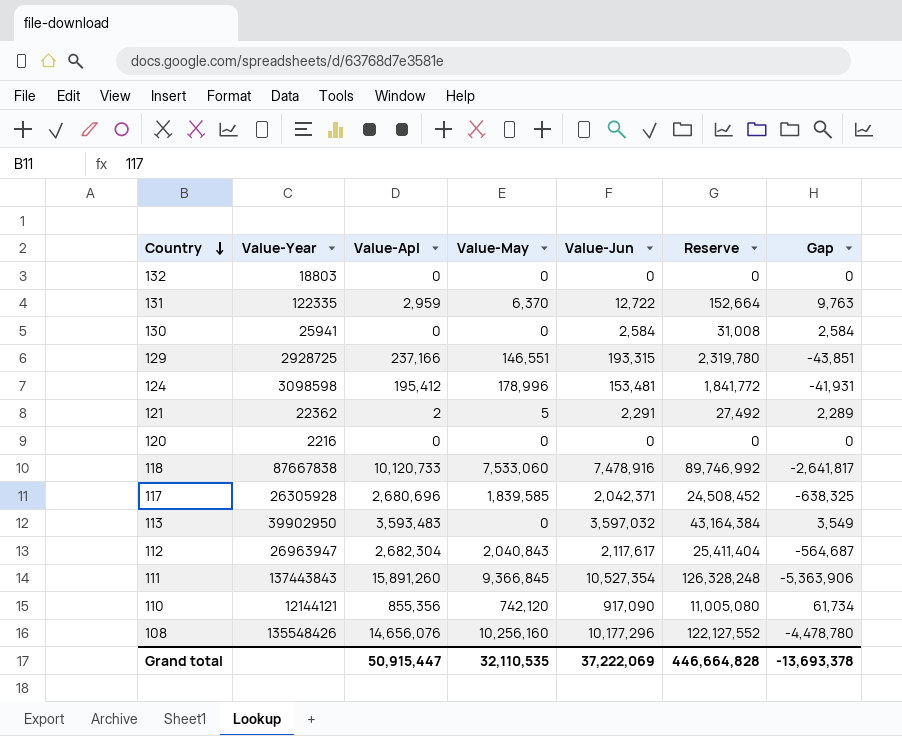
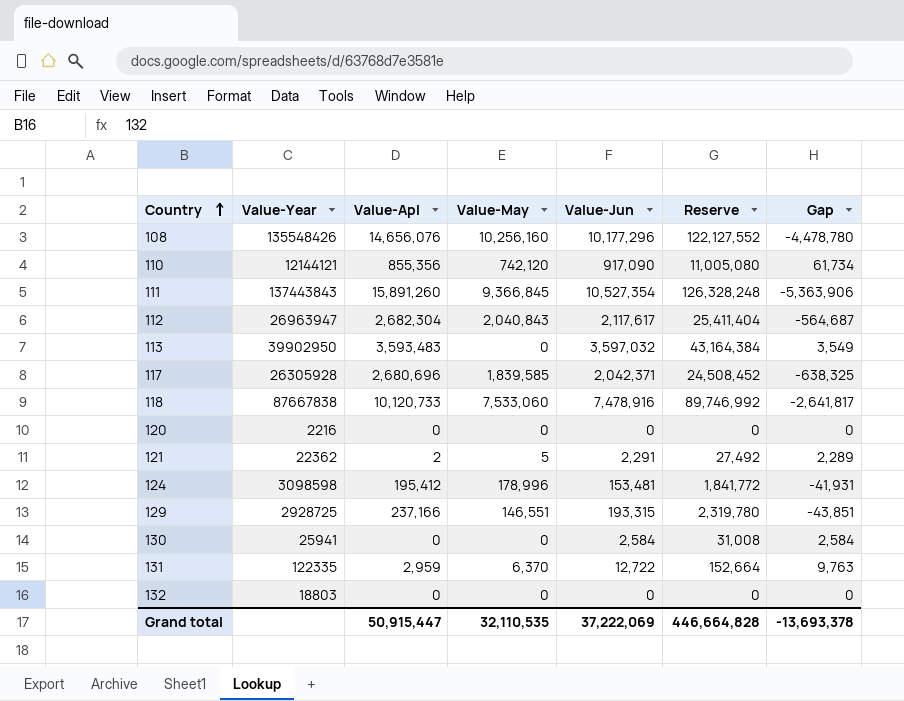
row order: Country descending -> Country ascending

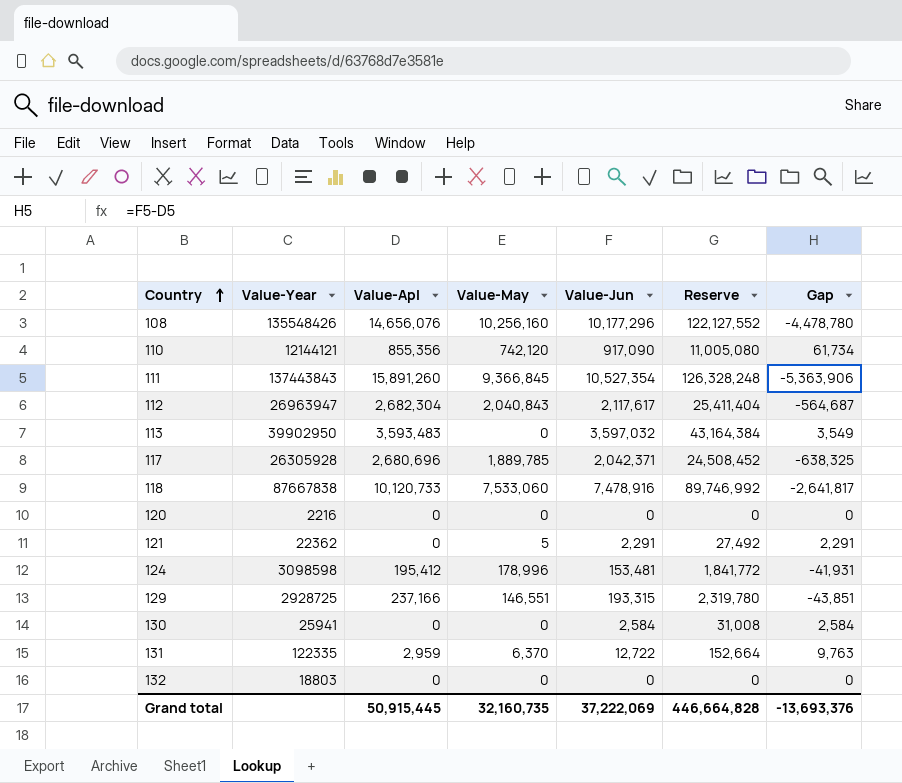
117 | Value-May: 1,839,585 -> 1,889,785
121 | Value-Apl: 2 -> 0
121 | Gap: 2,289 -> 2,291
Grand total | Value-Apl: 50,915,447 -> 50,915,445
Grand total | Value-May: 32,110,535 -> 32,160,735
Grand total | Gap: -13,693,378 -> -13,693,376

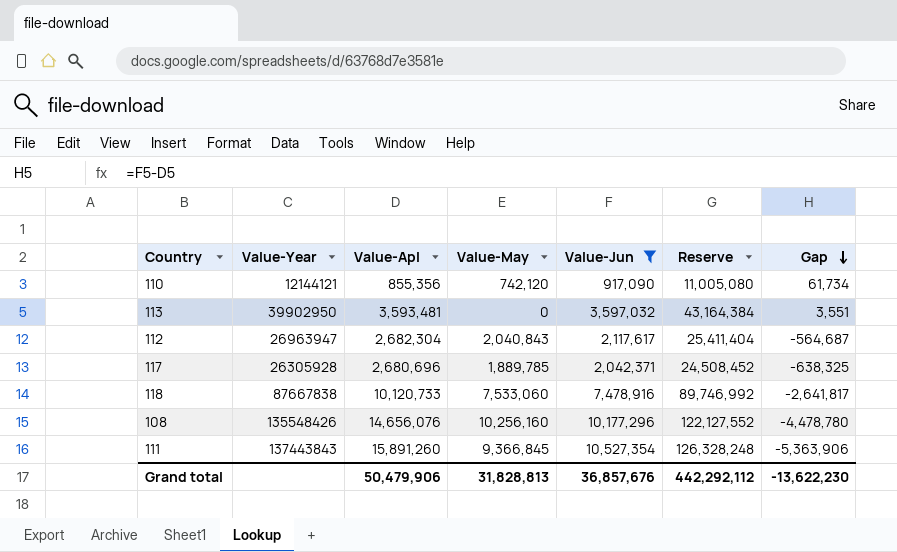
filter: none -> Value-Jun >= 917,090
row order: Country ascending -> Gap descending
113 | Value-Apl: 3,593,483 -> 3,593,481
113 | Gap: 3,549 -> 3,551
Grand total | Value-Apl: 50,915,445 -> 50,479,906
Grand total | Value-May: 32,160,735 -> 31,828,813
Grand total | Value-Jun: 37,222,069 -> 36,857,676
Grand total | Reserve: 446,664,828 -> 442,292,112
Grand total | Gap: -13,693,376 -> -13,622,230

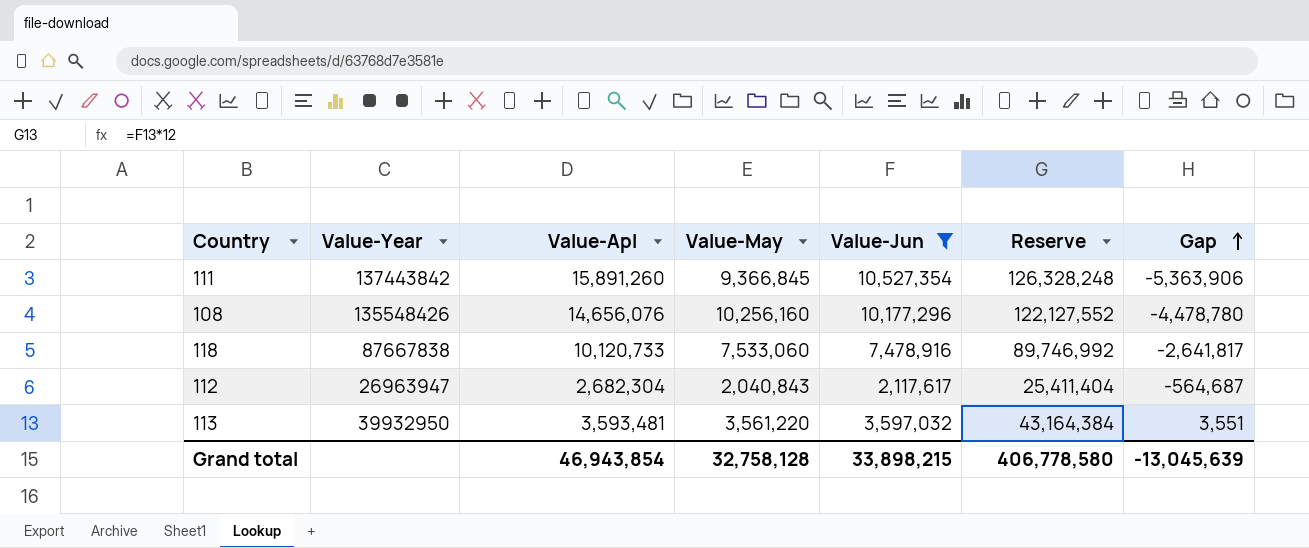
row order: Gap descending -> Gap ascending
row 110: 12144121 | 855,356 | 742,120 | 917,090 | 11,005,080 | 61,734 -> none
row 117: 26305928 | 2,680,696 | 1,889,785 | 2,042,371 | 24,508,452 | -638,325 -> none
111 | Value-Year: 137443843 -> 137443842
113 | Value-Year: 39902950 -> 39932950
113 | Value-May: 0 -> 3,561,220
Grand total | Value-Apl: 50,479,906 -> 46,943,854
Grand total | Value-May: 31,828,813 -> 32,758,128
Grand total | Value-Jun: 36,857,676 -> 33,898,215
Grand total | Reserve: 442,292,112 -> 406,778,580
Grand total | Gap: -13,622,230 -> -13,045,639

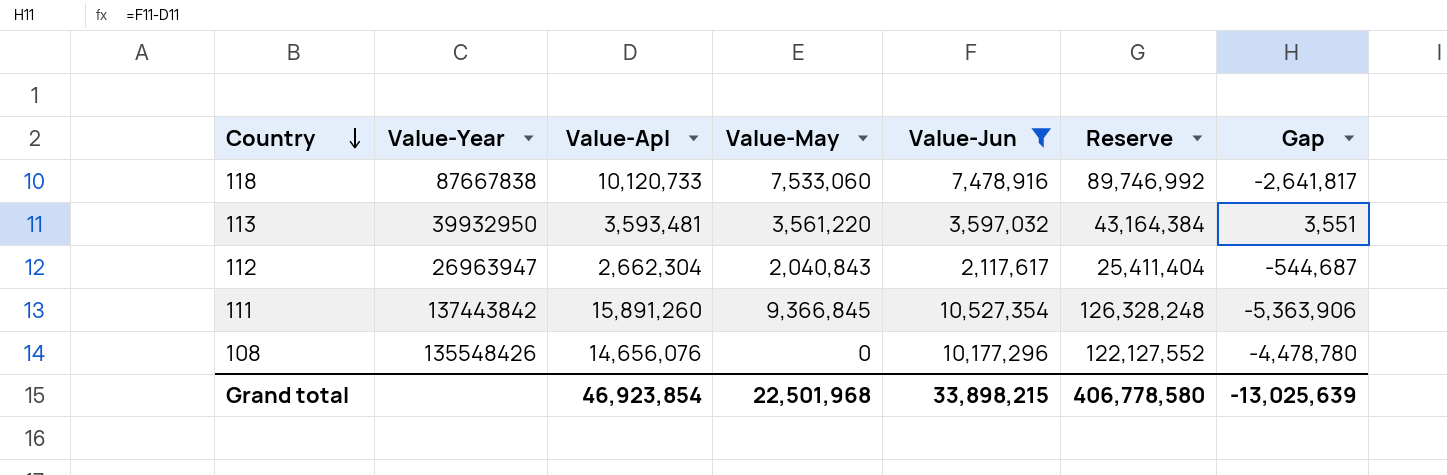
row order: Gap ascending -> Country descending
112 | Value-Apl: 2,682,304 -> 2,662,304
112 | Gap: -564,687 -> -544,687
108 | Value-May: 10,256,160 -> 0
Grand total | Value-Apl: 46,943,854 -> 46,923,854
Grand total | Value-May: 32,758,128 -> 22,501,968
Grand total | Gap: -13,045,639 -> -13,025,639

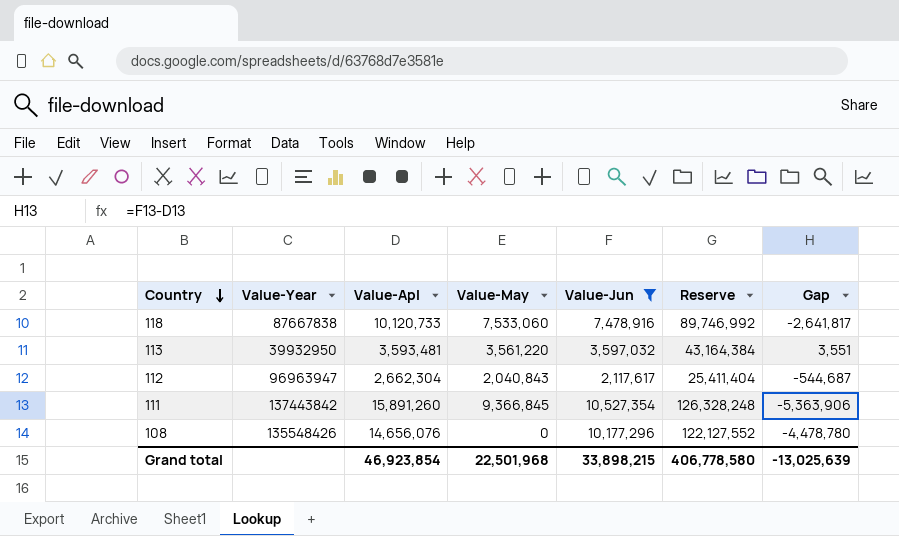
112 | Value-Year: 26963947 -> 96963947

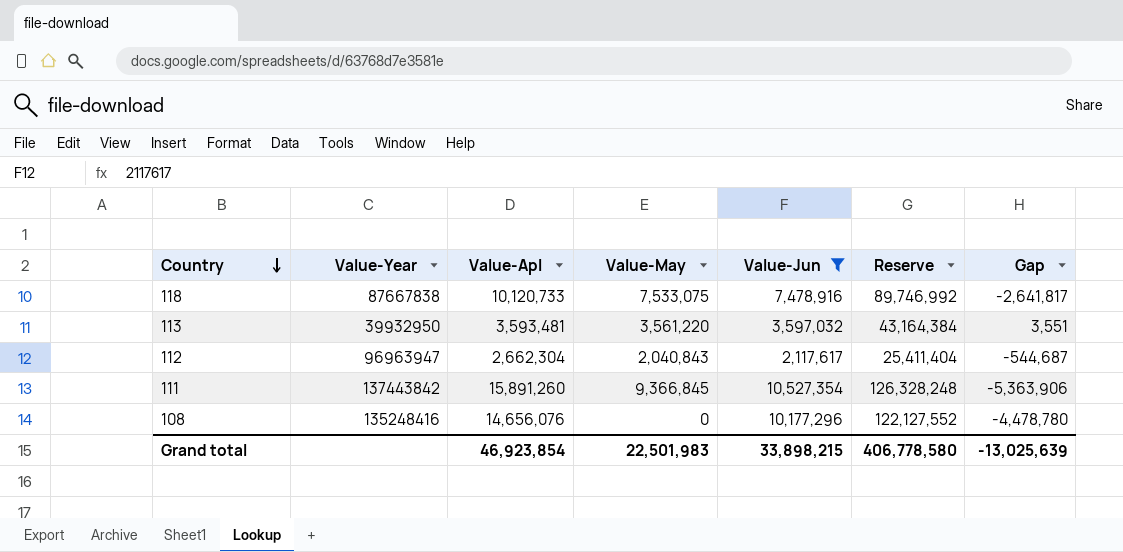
118 | Value-May: 7,533,060 -> 7,533,075
108 | Value-Year: 135548426 -> 135248416
Grand total | Value-May: 22,501,968 -> 22,501,983

